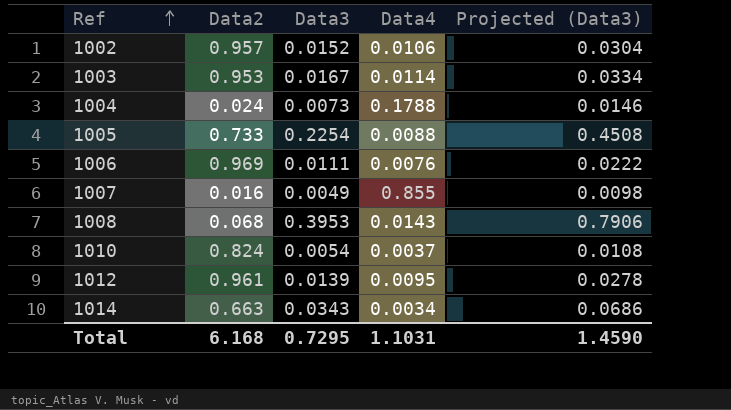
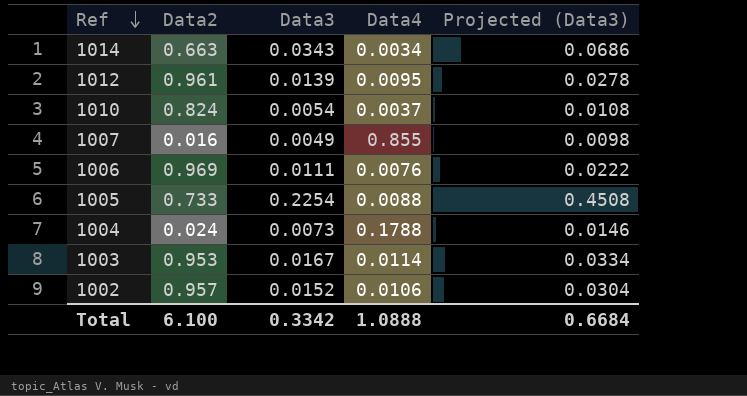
row order: Ref ascending -> Ref descending
row 1008: 0.068 | 0.3953 | 0.0143 | 0.7906 -> none
Total | Data2: 6.168 -> 6.100
Total | Data3: 0.7295 -> 0.3342
Total | Data4: 1.1031 -> 1.0888
Total | Projected (Data3): 1.4590 -> 0.6684

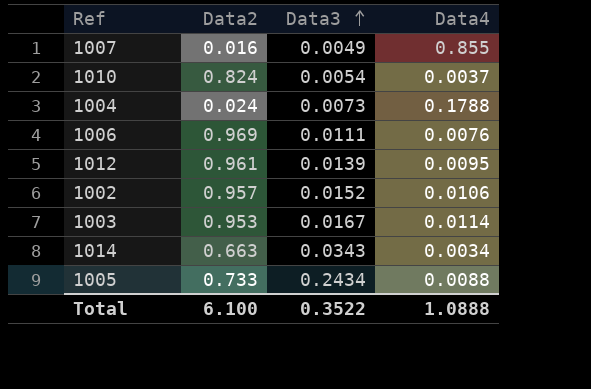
row order: Ref descending -> Data3 ascending
column Projected (Data3) | formula: [Data3] * 2 -> none
1005 | Data3: 0.2254 -> 0.2434
Total | Data3: 0.3342 -> 0.3522

